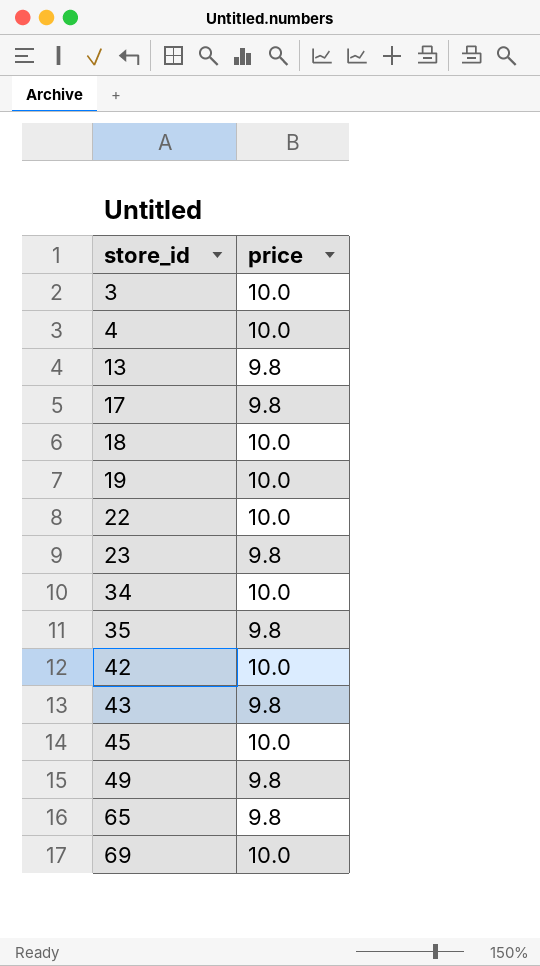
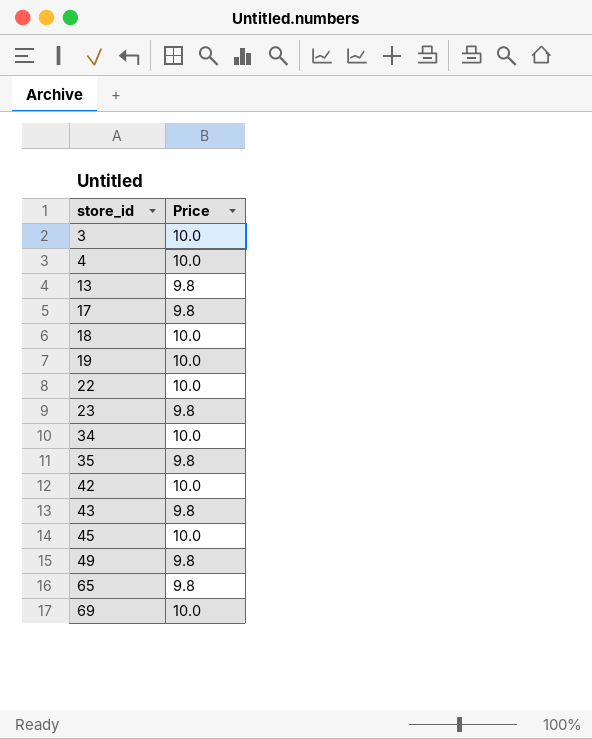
column name: price -> Price

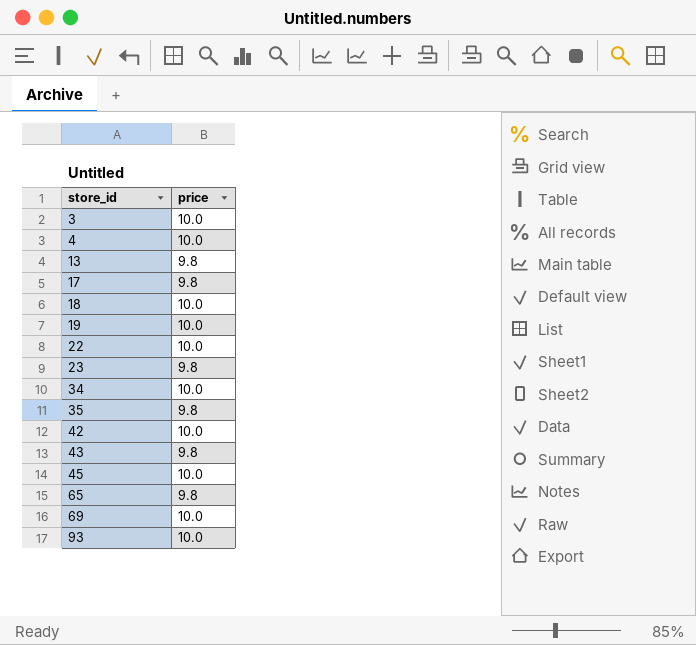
column name: Price -> price
row 49: 9.8 -> none
row 93: none -> 10.0

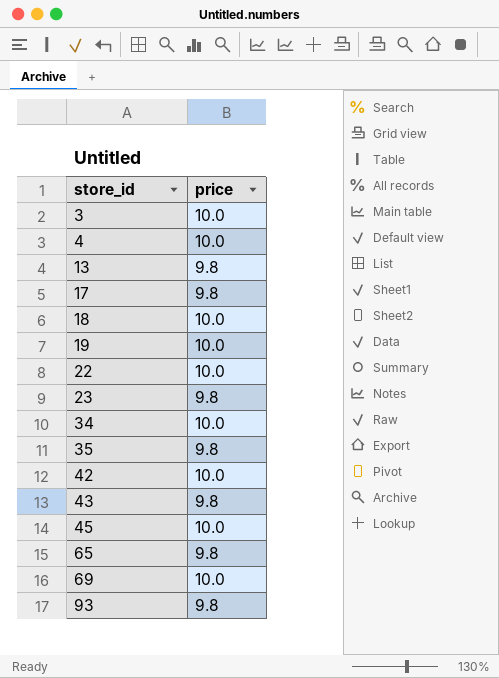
93 | price: 10.0 -> 9.8

